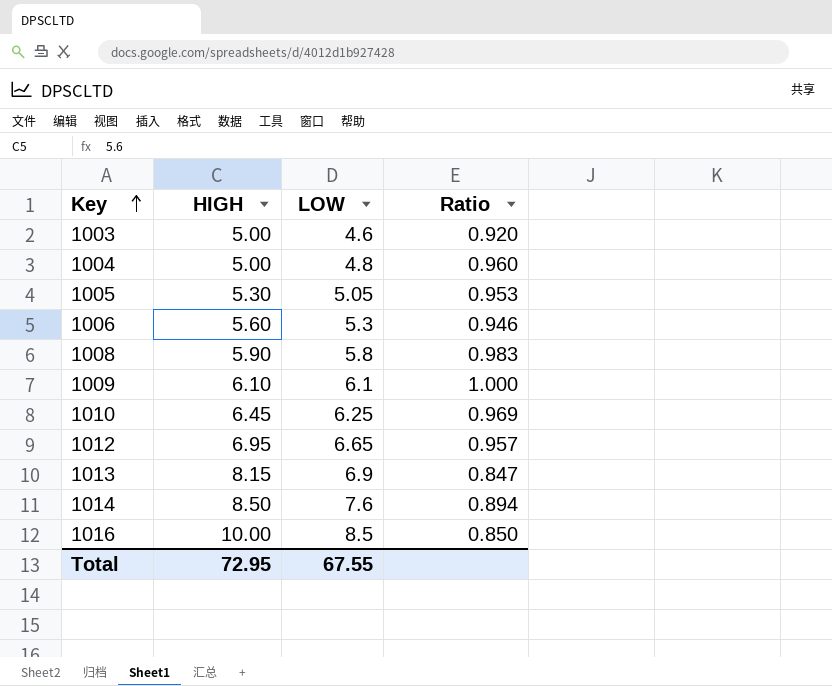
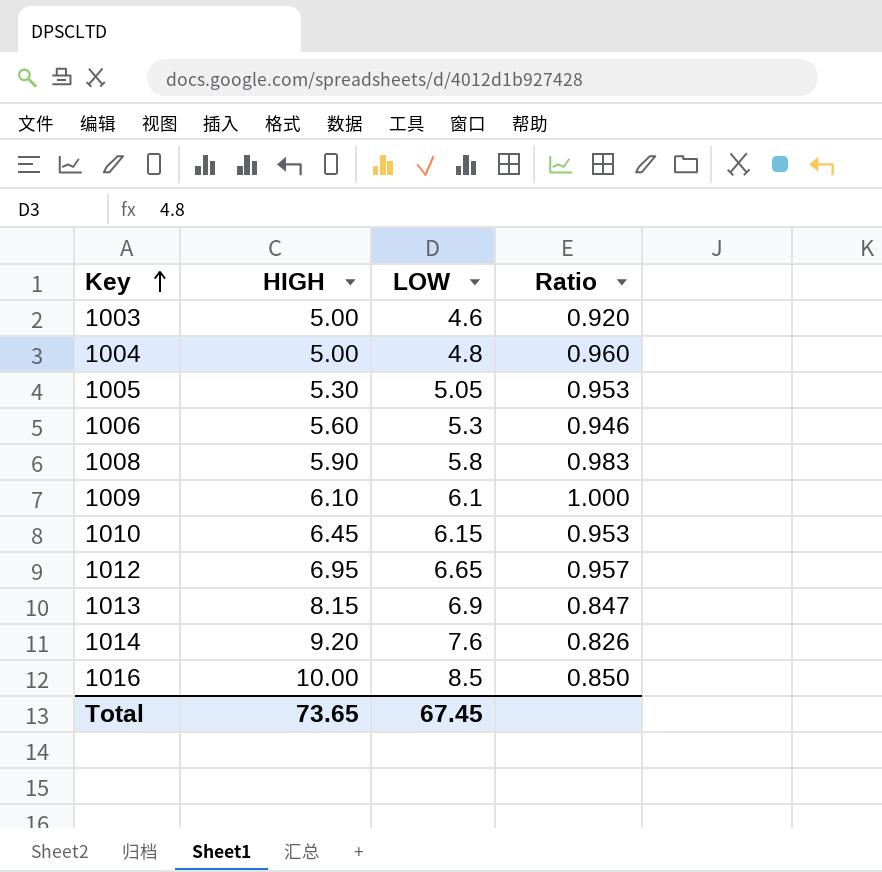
1010 | LOW: 6.25 -> 6.15
1010 | Ratio: 0.969 -> 0.953
1014 | HIGH: 8.50 -> 9.20
1014 | Ratio: 0.894 -> 0.826
Total | HIGH: 72.95 -> 73.65
Total | LOW: 67.55 -> 67.45

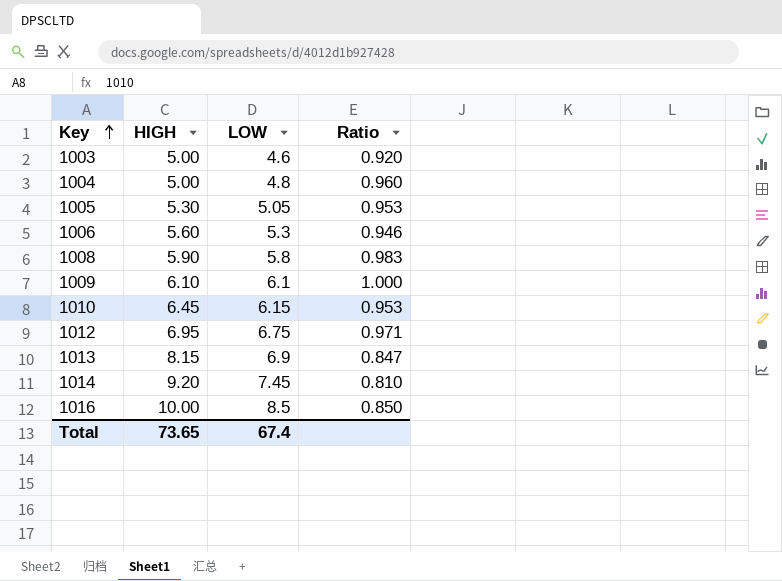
1012 | LOW: 6.65 -> 6.75
1012 | Ratio: 0.957 -> 0.971
1014 | LOW: 7.6 -> 7.45
1014 | Ratio: 0.826 -> 0.810
Total | LOW: 67.45 -> 67.4

